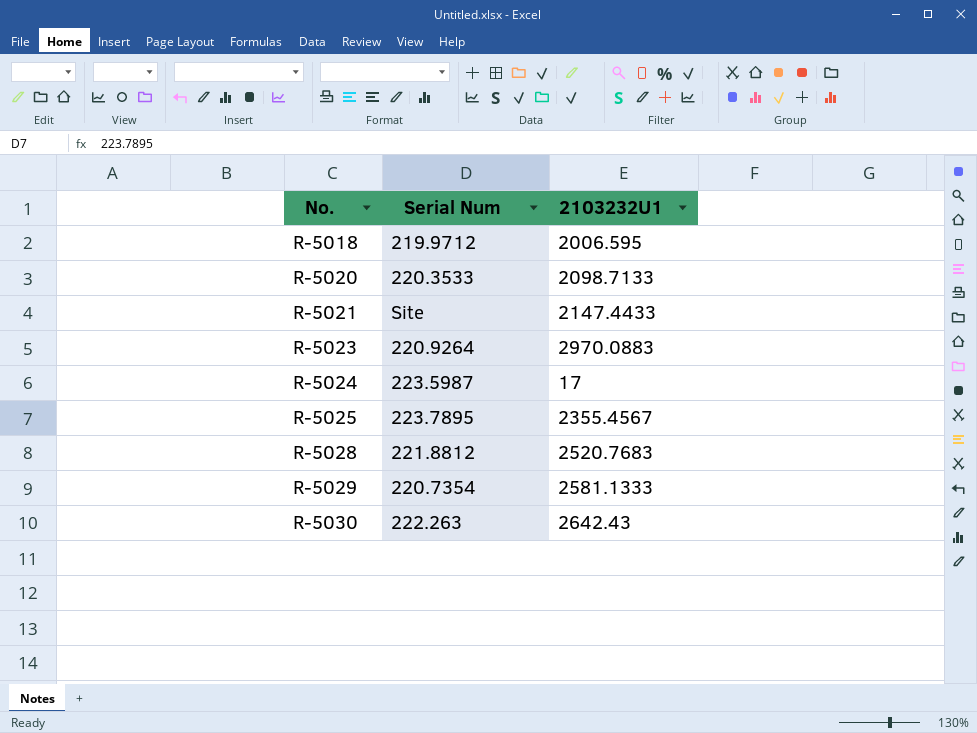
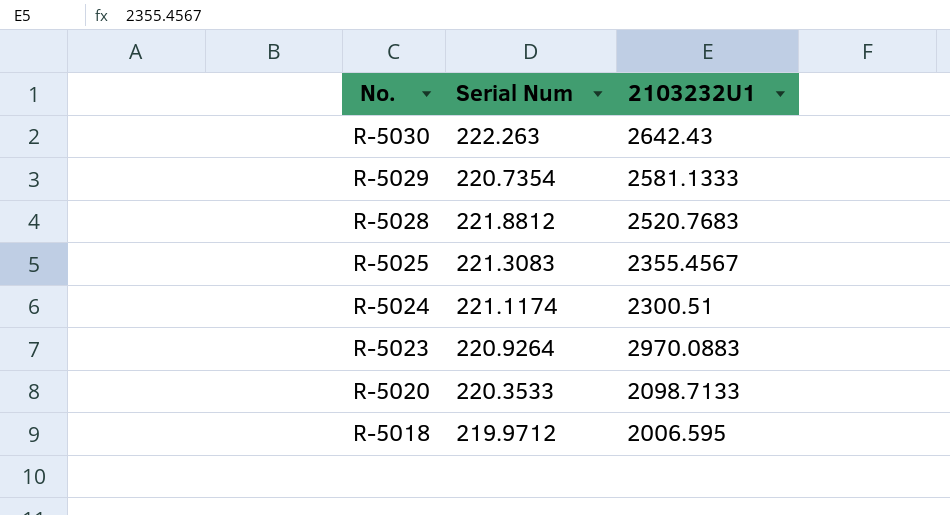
row order: No. ascending -> No. descending
row R-5021: Site | 2147.4433 -> none
R-5025 | Serial Num: 223.7895 -> 221.3083
R-5024 | Serial Num: 223.5987 -> 221.1174
R-5024 | 2103232U1: 17 -> 2300.51

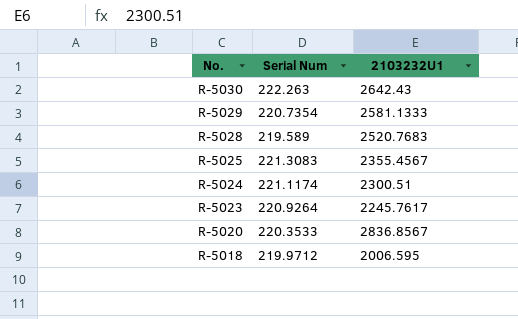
R-5028 | Serial Num: 221.8812 -> 219.589
R-5023 | 2103232U1: 2970.0883 -> 2245.7617
R-5020 | 2103232U1: 2098.7133 -> 2836.8567

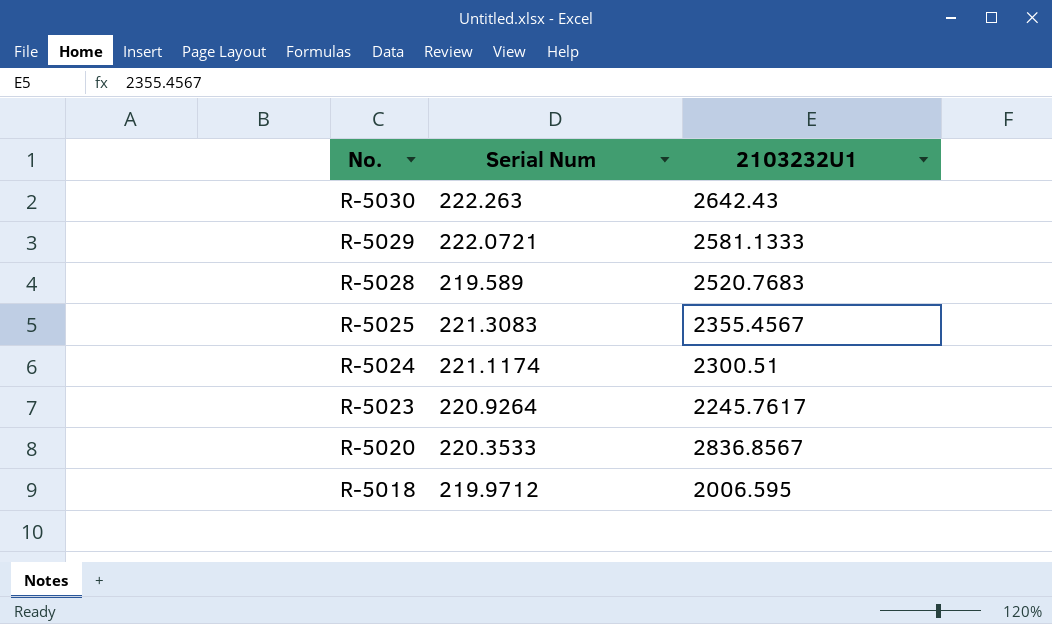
R-5029 | Serial Num: 220.7354 -> 222.0721

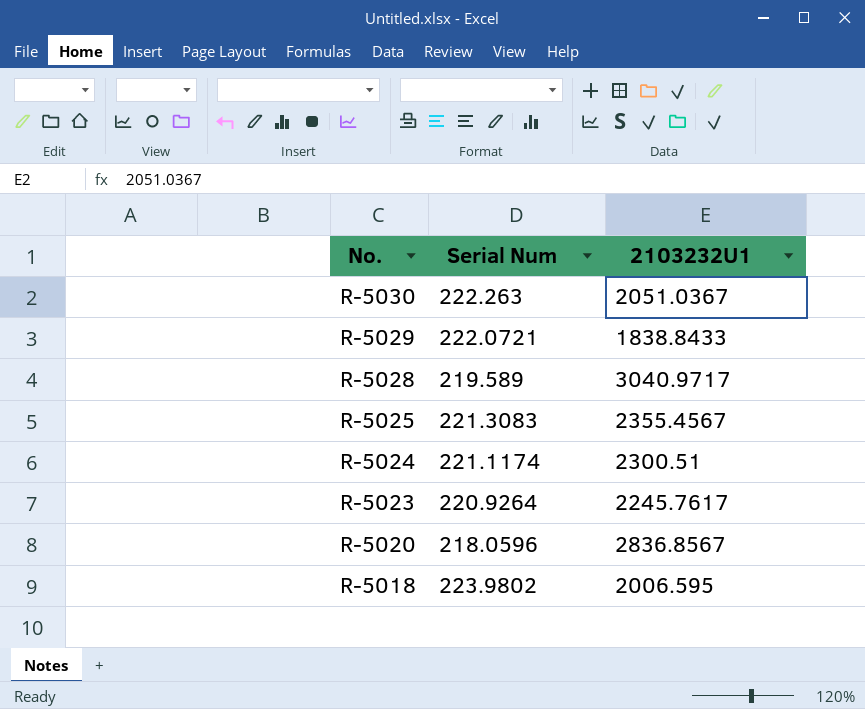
R-5030 | 2103232U1: 2642.43 -> 2051.0367
R-5029 | 2103232U1: 2581.1333 -> 1838.8433
R-5028 | 2103232U1: 2520.7683 -> 3040.9717
R-5020 | Serial Num: 220.3533 -> 218.0596
R-5018 | Serial Num: 219.9712 -> 223.9802

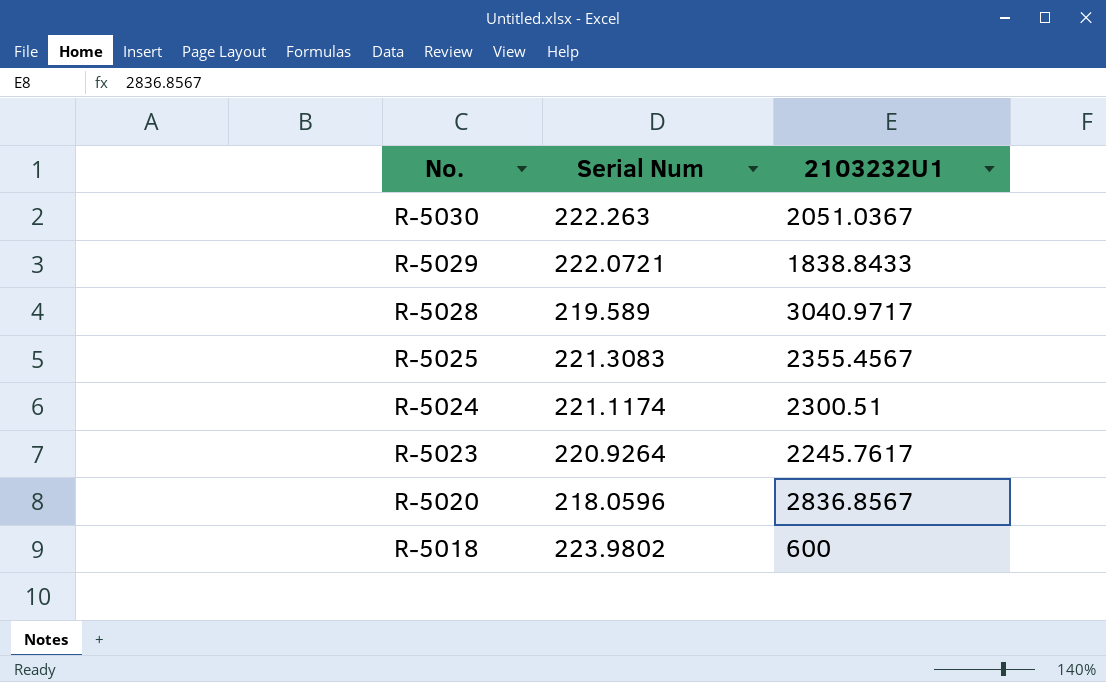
R-5018 | 2103232U1: 2006.595 -> 600

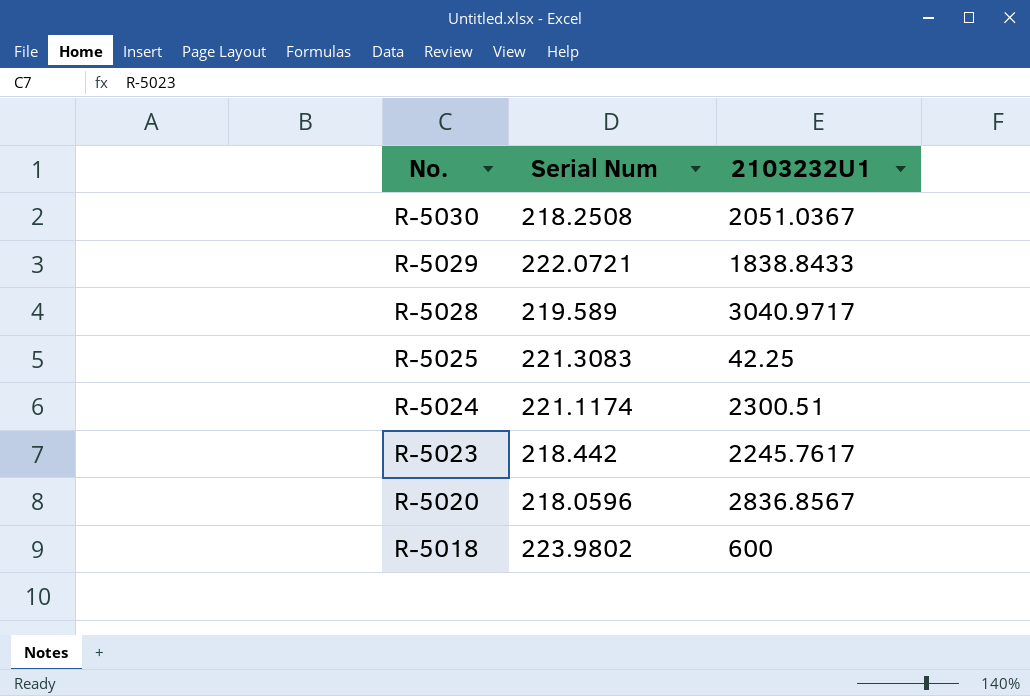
R-5030 | Serial Num: 222.263 -> 218.2508
R-5025 | 2103232U1: 2355.4567 -> 42.25
R-5023 | Serial Num: 220.9264 -> 218.442

